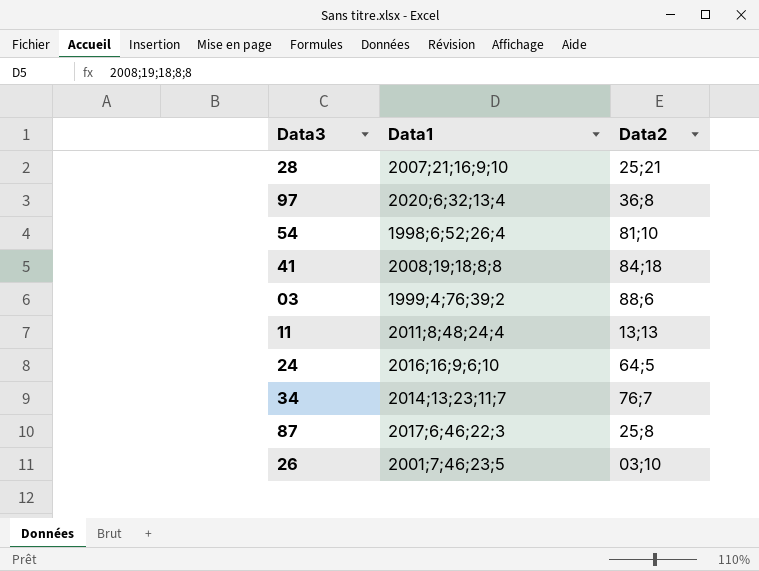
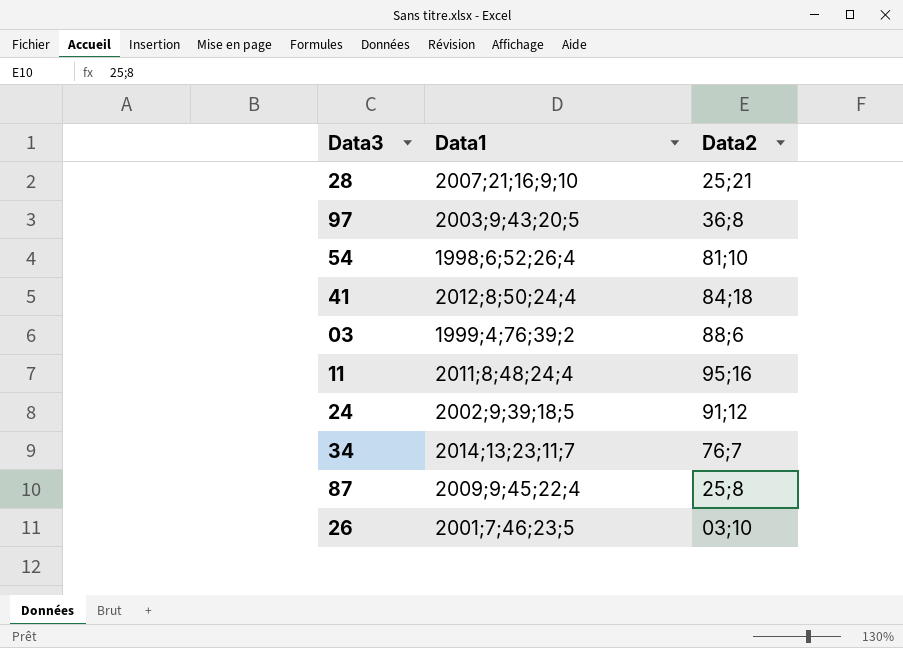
97 | Data1: 2020;6;32;13;4 -> 2003;9;43;20;5
41 | Data1: 2008;19;18;8;8 -> 2012;8;50;24;4
11 | Data2: 13;13 -> 95;16
24 | Data1: 2016;16;9;6;10 -> 2002;9;39;18;5
24 | Data2: 64;5 -> 91;12
87 | Data1: 2017;6;46;22;3 -> 2009;9;45;22;4

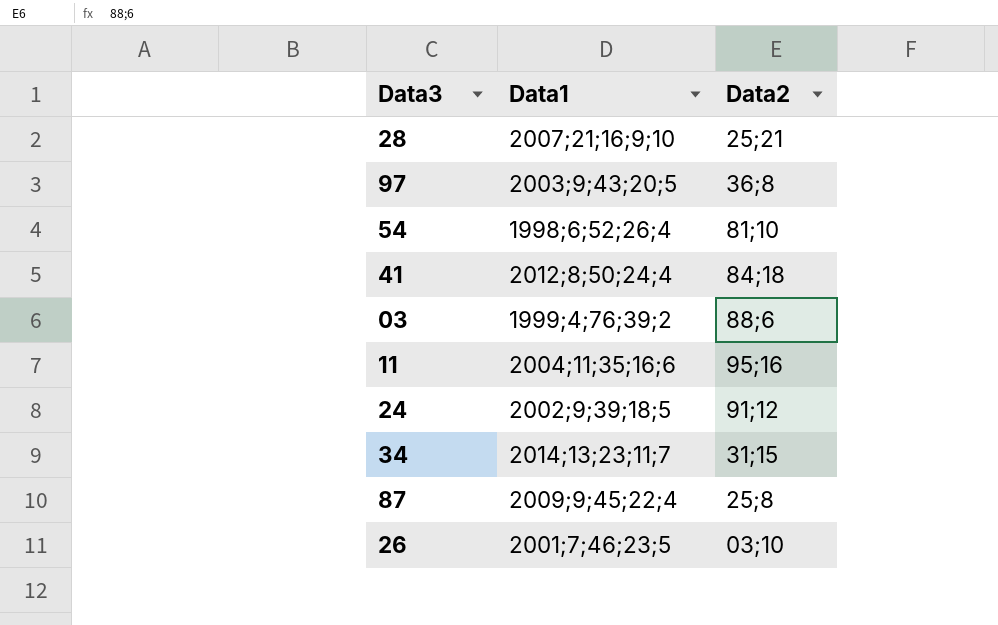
11 | Data1: 2011;8;48;24;4 -> 2004;11;35;16;6
34 | Data2: 76;7 -> 31;15

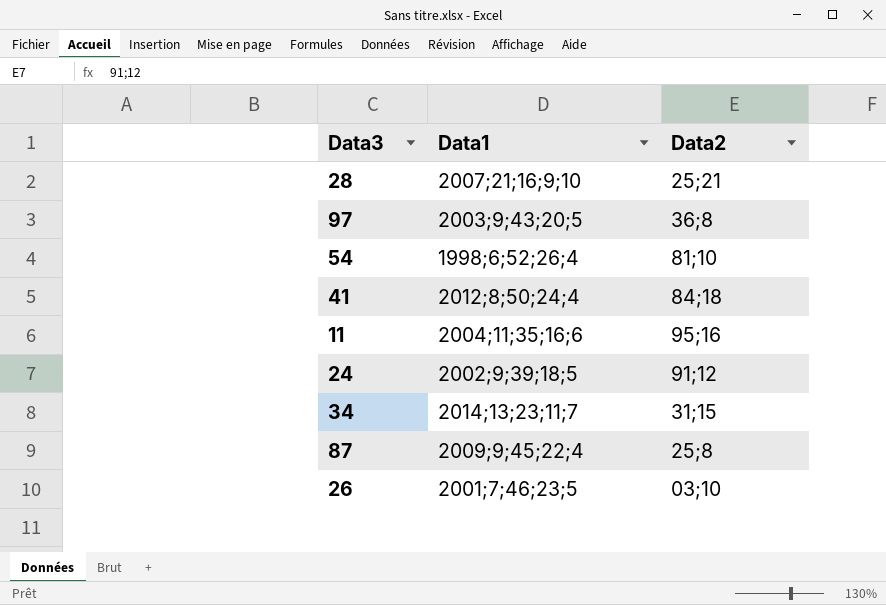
row 03: 1999;4;76;39;2 | 88;6 -> none

